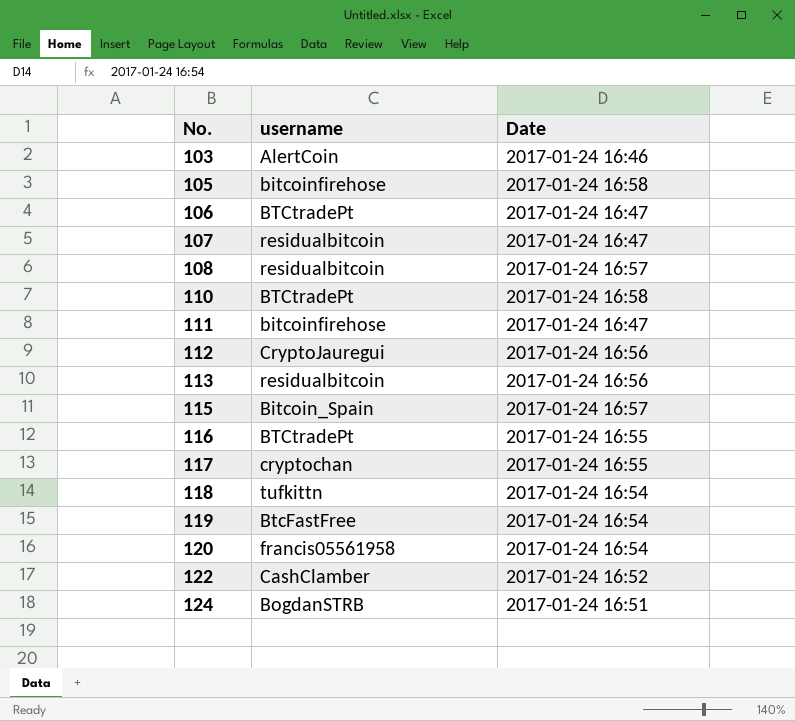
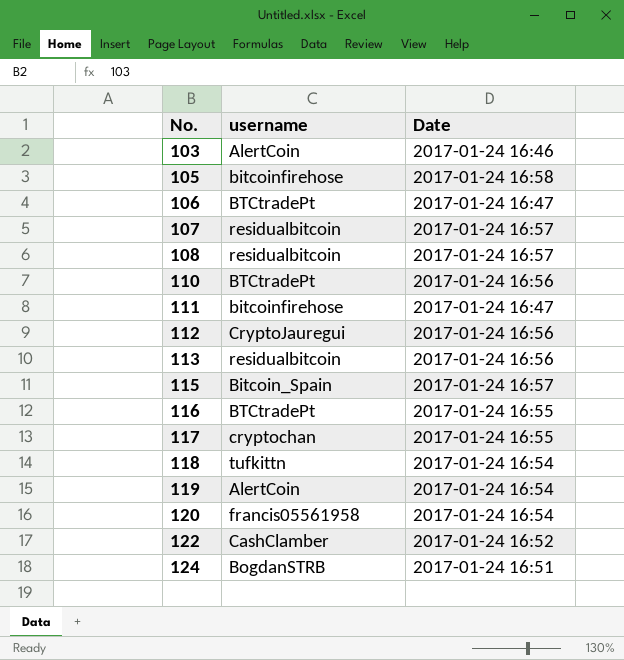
107 | Date: 2017-01-24 16:47 -> 2017-01-24 16:57
110 | Date: 2017-01-24 16:58 -> 2017-01-24 16:56
119 | username: BtcFastFree -> AlertCoin

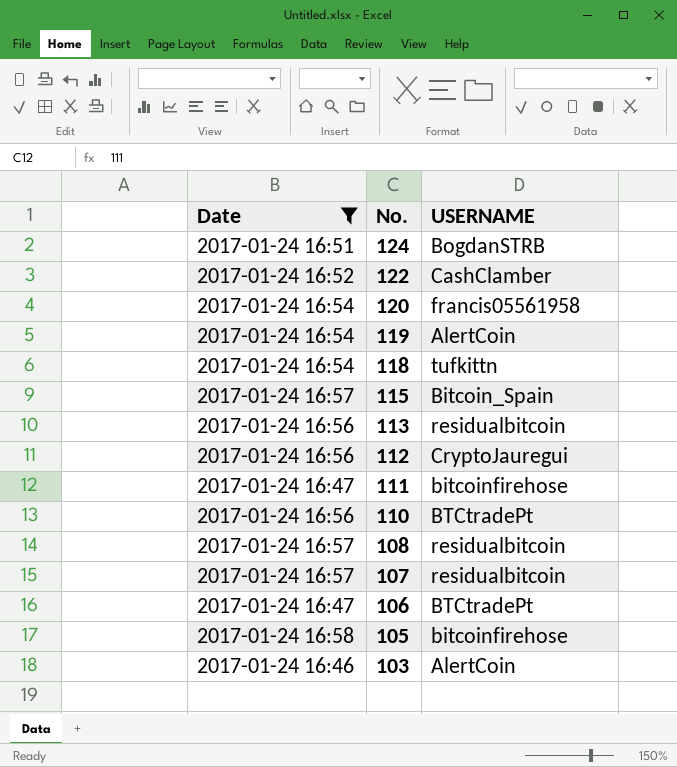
filter: none -> Date != 2017-01-24 16:55
row order: No. ascending -> No. descending
column Date | position: 3 -> 1
column name: username -> USERNAME

